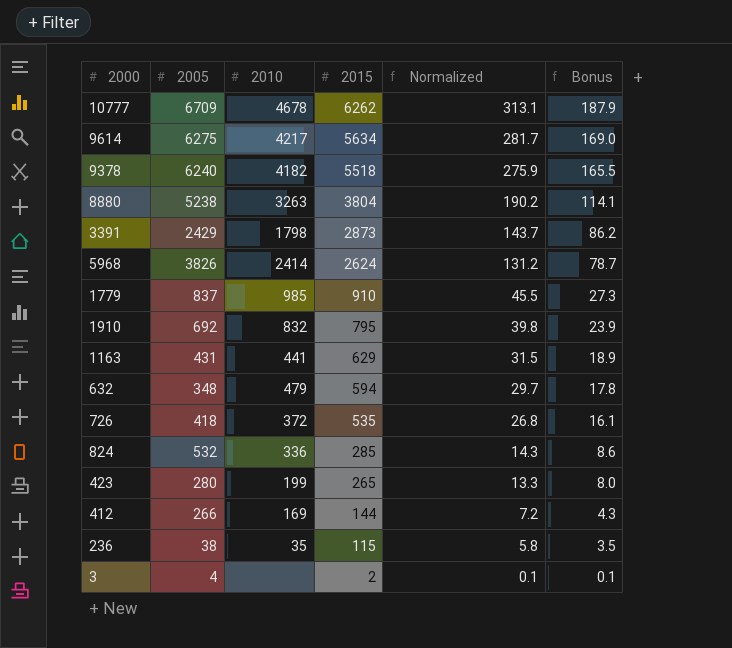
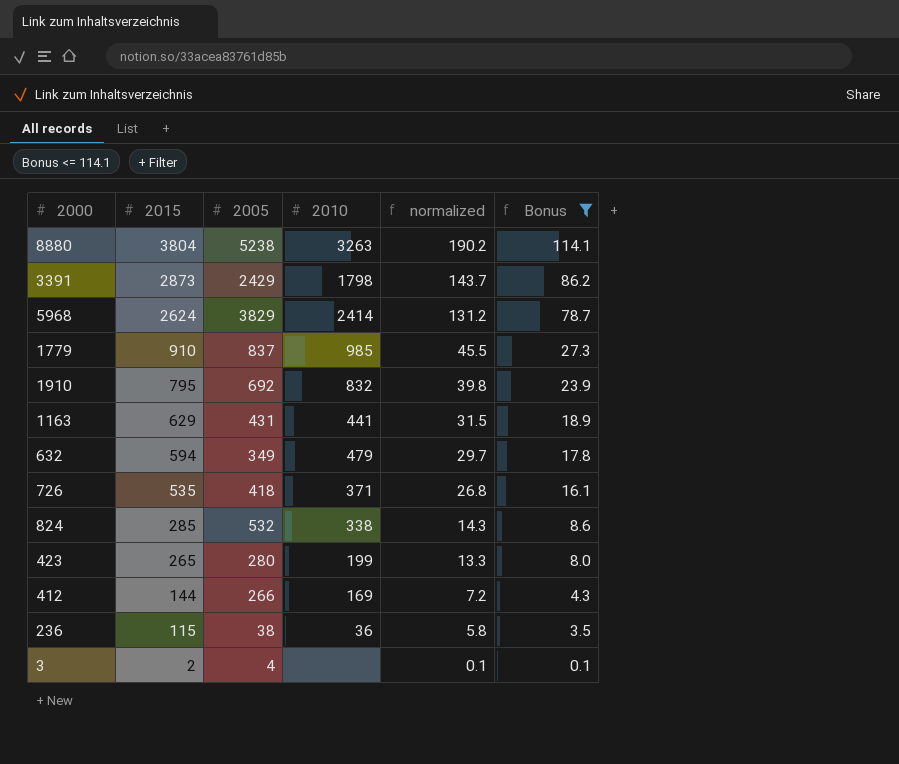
filter: none -> Bonus <= 114.1
column 2015 | position: 4 -> 2
column name: Normalized -> normalized
5968 | 2005: 3826 -> 3829
632 | 2005: 348 -> 349
726 | 2010: 372 -> 371
824 | 2010: 336 -> 338
236 | 2010: 35 -> 36

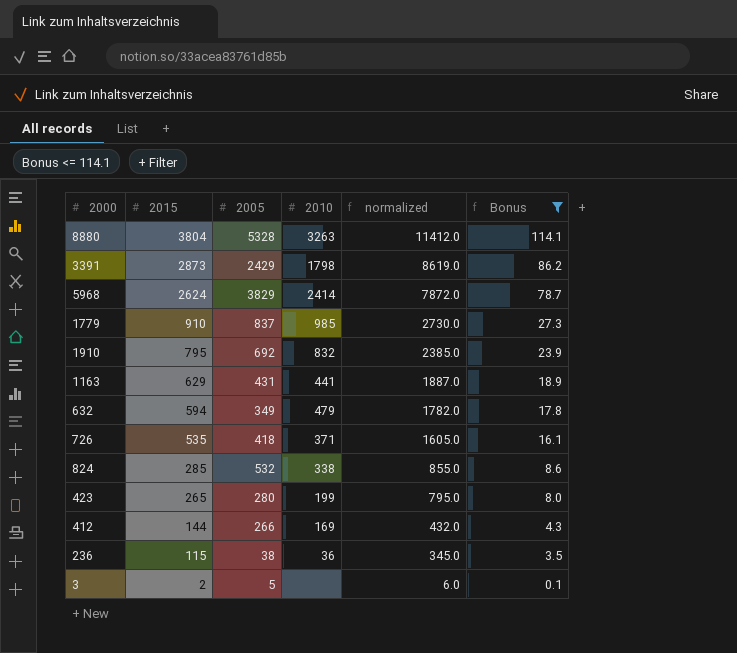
column normalized | formula: [2015] * 0.05 -> [2015] * 3
8880 | 2005: 5238 -> 5328
3 | 2005: 4 -> 5

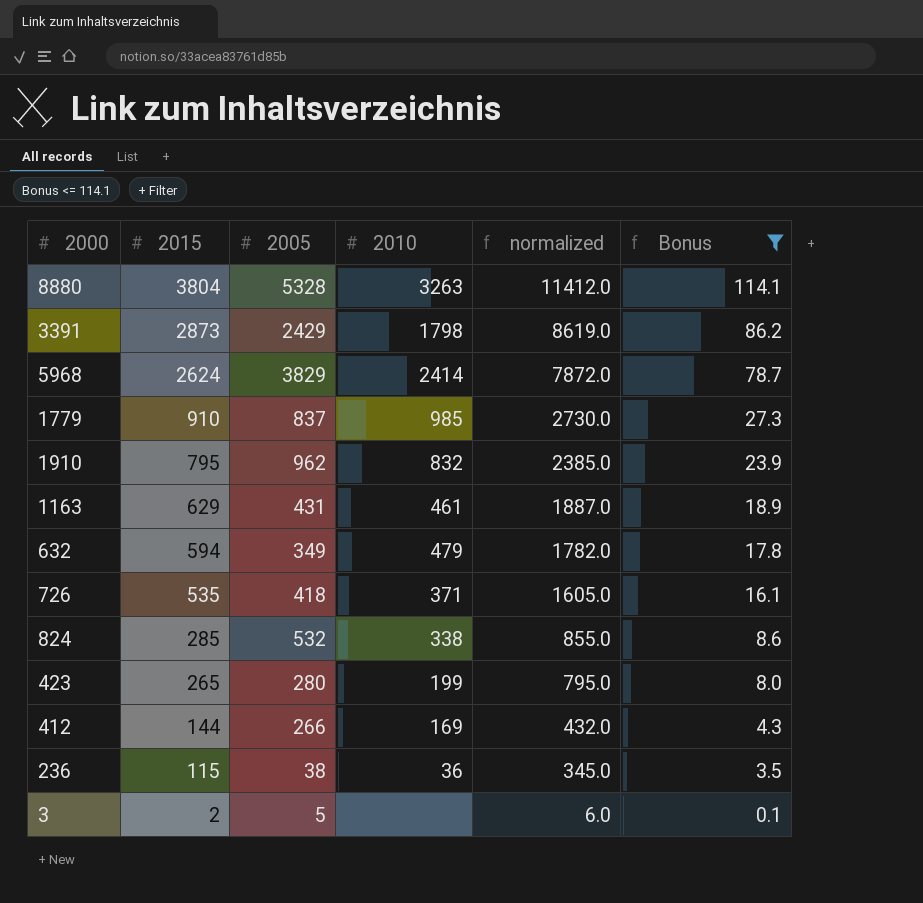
1910 | 2005: 692 -> 962
1163 | 2010: 441 -> 461

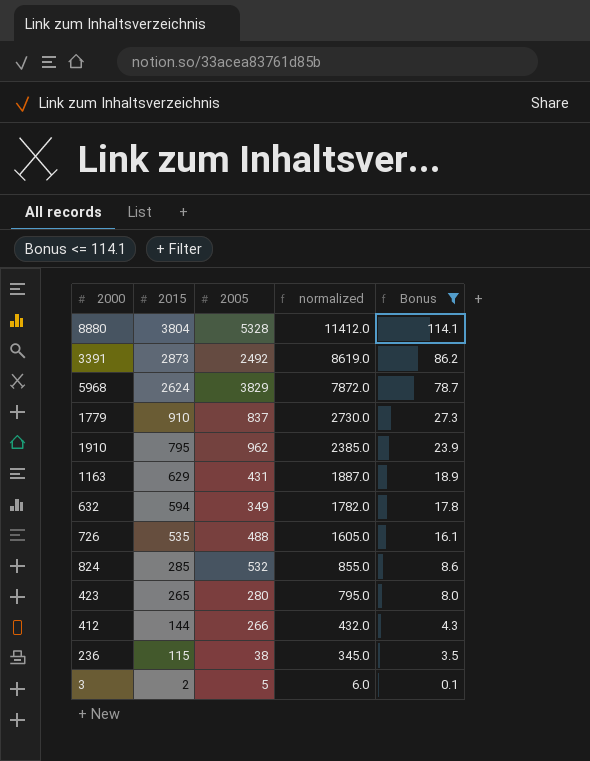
column 2010 | position: 4 -> none
3391 | 2005: 2429 -> 2492
726 | 2005: 418 -> 488

